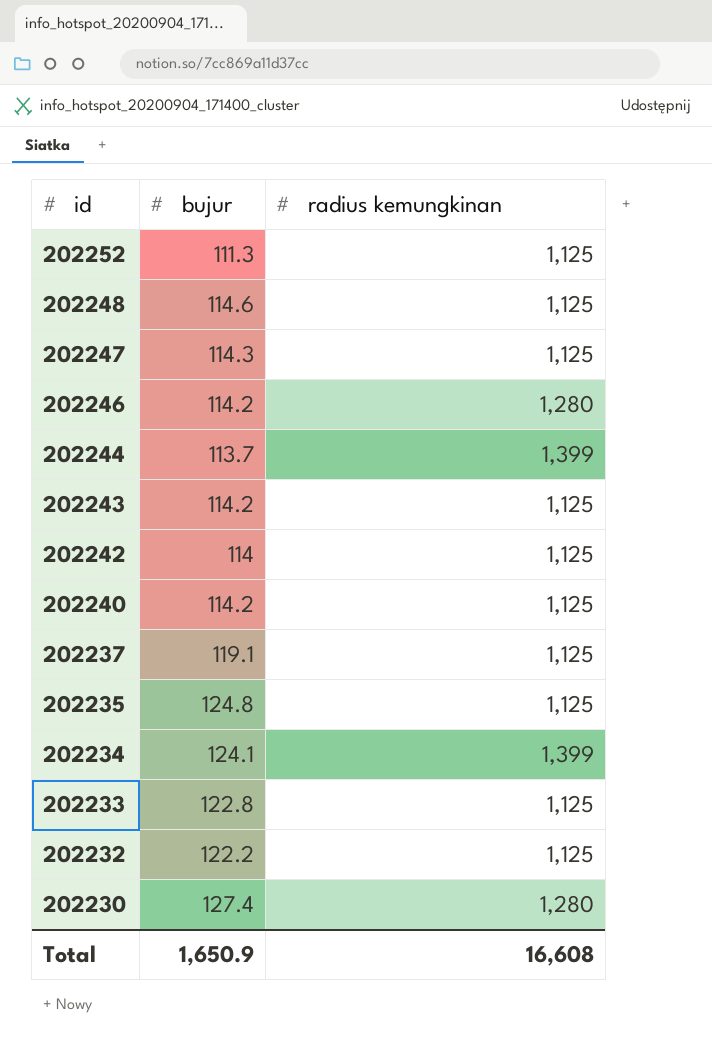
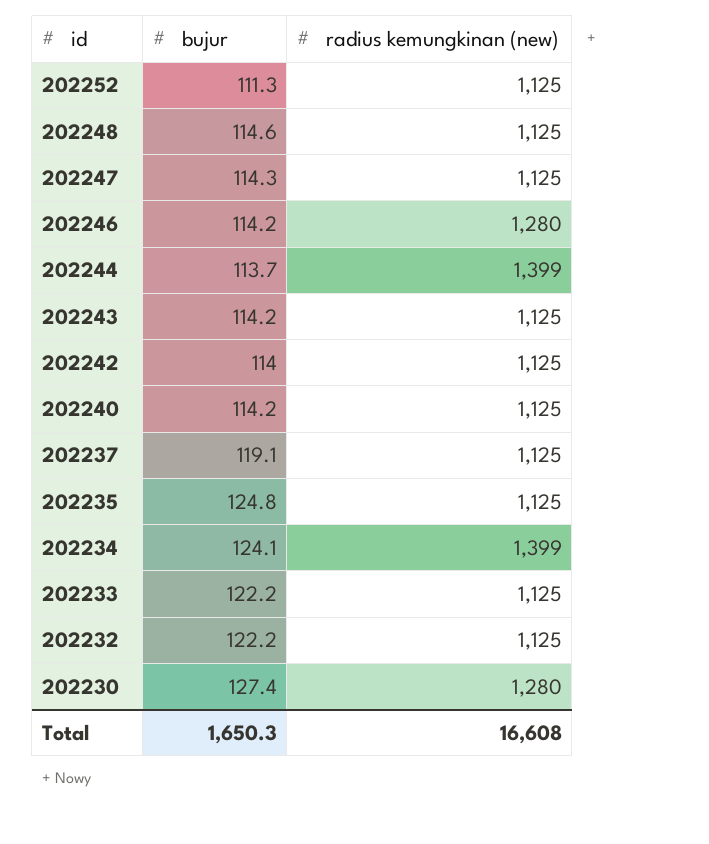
column name: radius kemungkinan -> radius kemungkinan (new)
202233 | bujur: 122.8 -> 122.2
Total | bujur: 1,650.9 -> 1,650.3

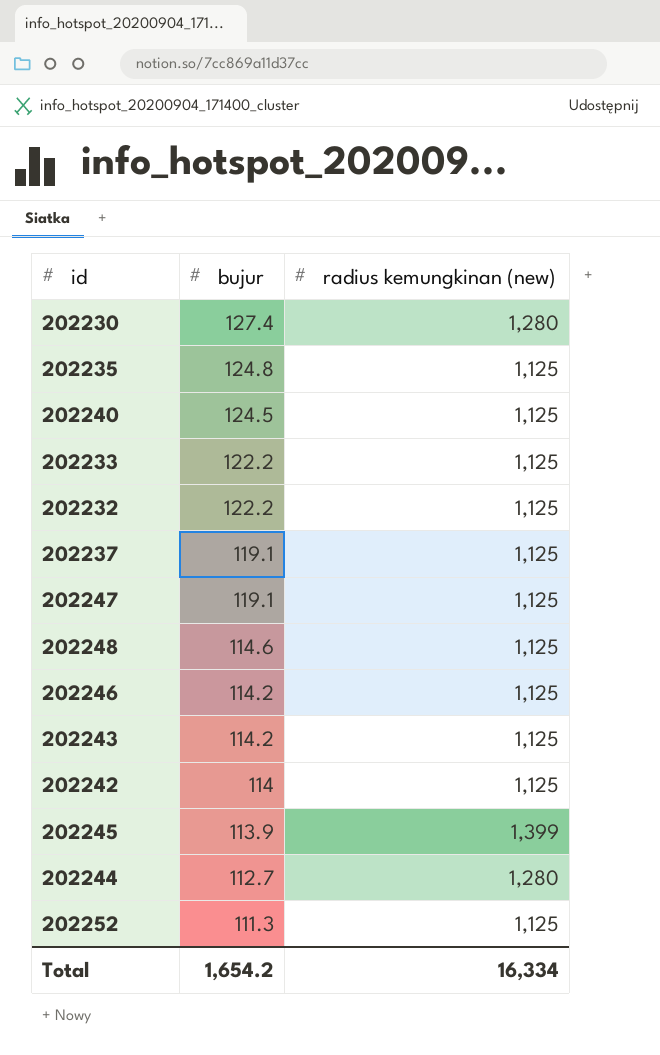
row order: id descending -> bujur descending
row 202234: 124.1 | 1,399 -> none
202240 | bujur: 114.2 -> 124.5
202247 | bujur: 114.3 -> 119.1
202246 | radius kemungkinan (new): 1,280 -> 1,125
row 202245: none -> 113.9 | 1,399
202244 | bujur: 113.7 -> 112.7
202244 | radius kemungkinan (new): 1,399 -> 1,280
Total | bujur: 1,650.3 -> 1,654.2
Total | radius kemungkinan (new): 16,608 -> 16,334

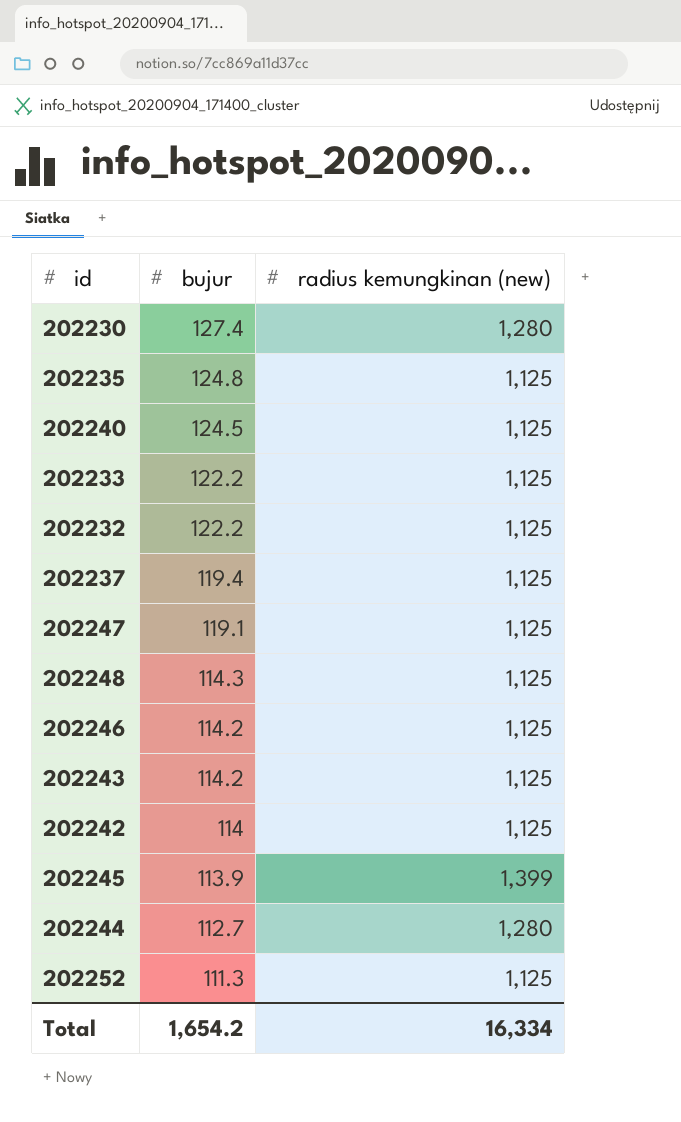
202237 | bujur: 119.1 -> 119.4
202248 | bujur: 114.6 -> 114.3

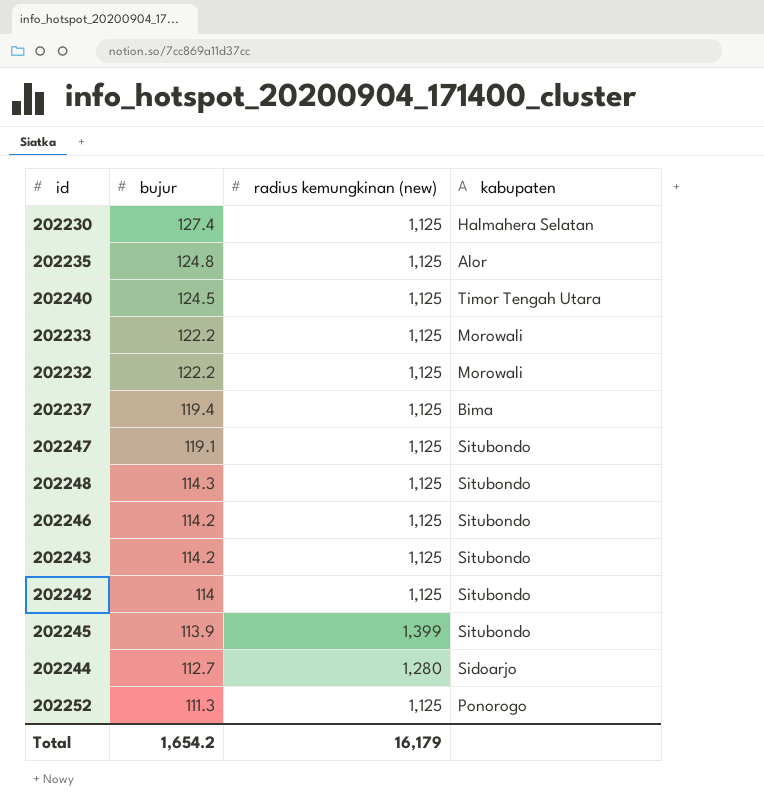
column kabupaten | position: none -> 4
202230 | radius kemungkinan (new): 1,280 -> 1,125
Total | radius kemungkinan (new): 16,334 -> 16,179

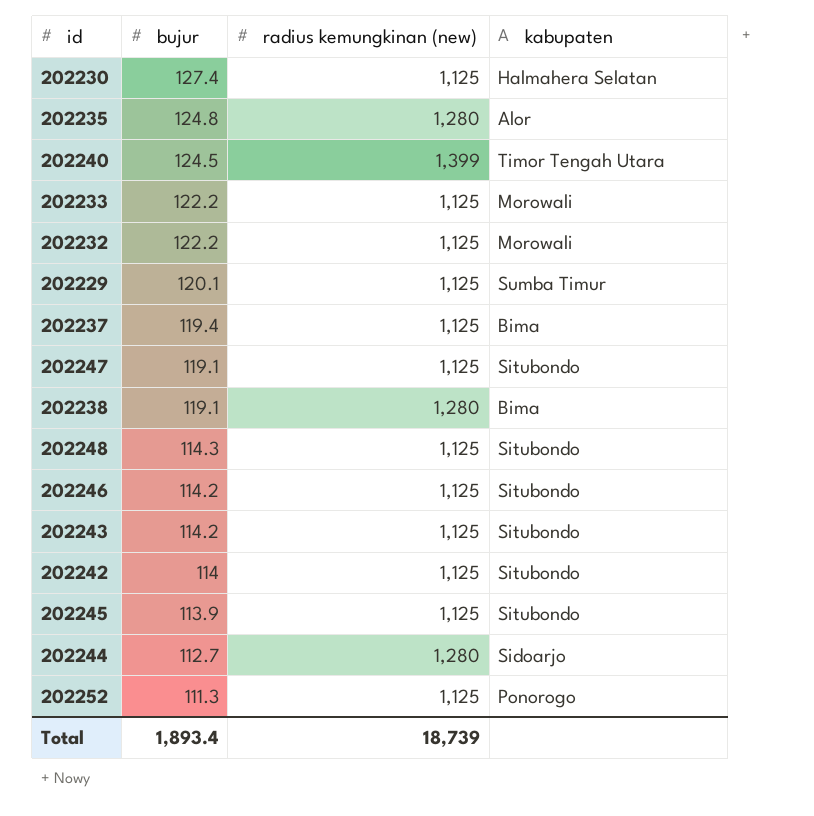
202235 | radius kemungkinan (new): 1,125 -> 1,280
202240 | radius kemungkinan (new): 1,125 -> 1,399
row 202229: none -> 120.1 | 1,125 | Sumba Timur
row 202238: none -> 119.1 | 1,280 | Bima
202245 | radius kemungkinan (new): 1,399 -> 1,125
Total | bujur: 1,654.2 -> 1,893.4
Total | radius kemungkinan (new): 16,179 -> 18,739

